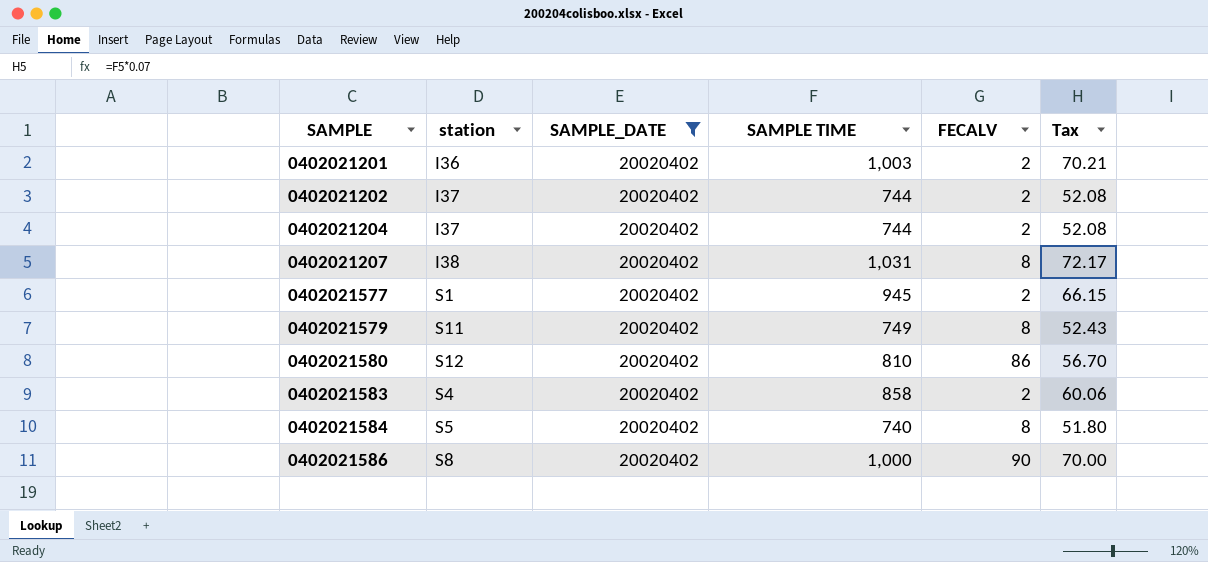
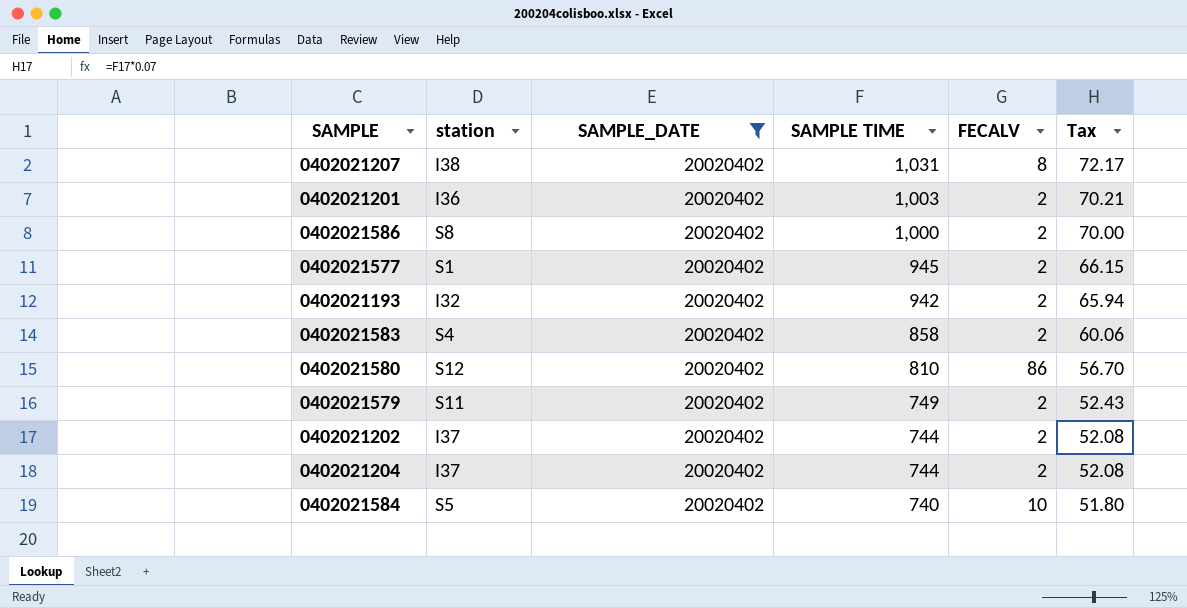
row order: SAMPLE ascending -> SAMPLE TIME descending
0402021586 | FECALV: 90 -> 2
row 0402021193: none -> I32 | 20020402 | 942 | 2 | 65.94
0402021579 | FECALV: 8 -> 2
0402021584 | FECALV: 8 -> 10

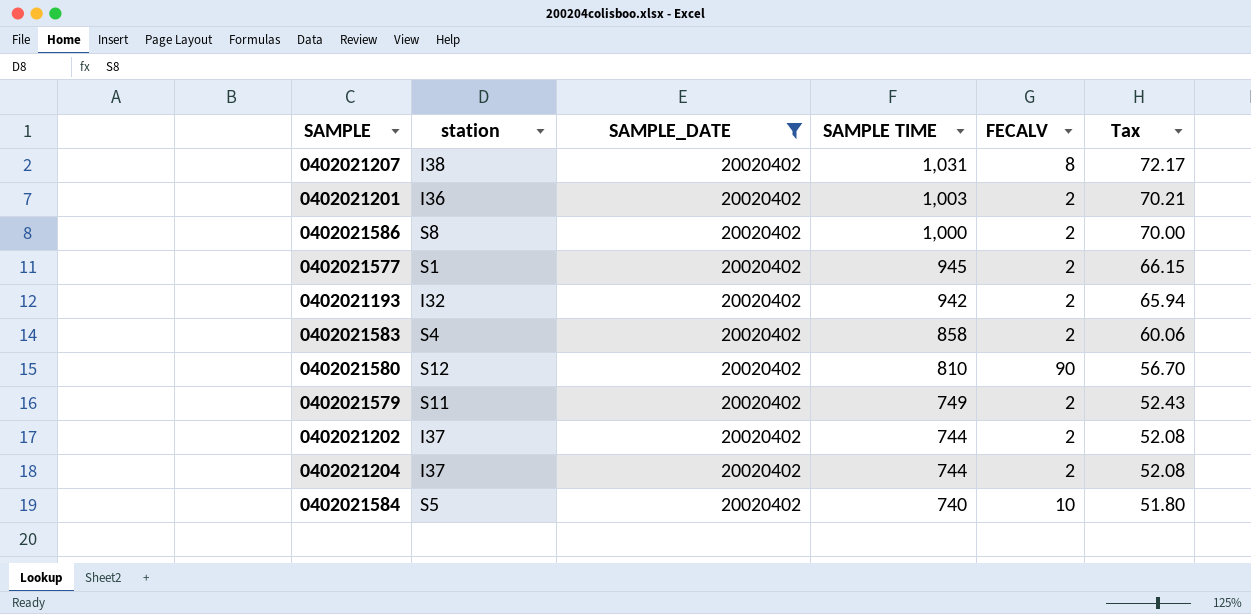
0402021580 | FECALV: 86 -> 90

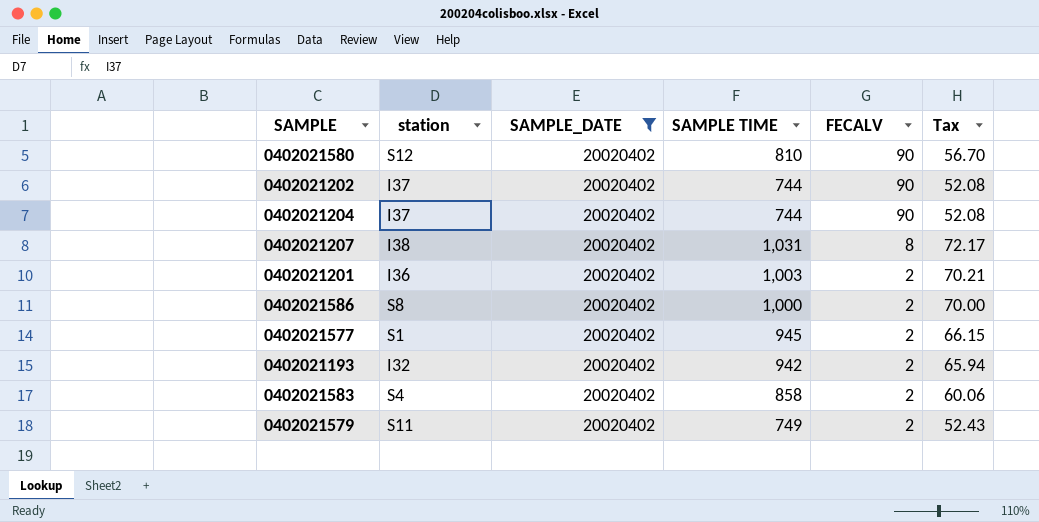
row order: SAMPLE TIME descending -> FECALV descending
row 0402021584: S5 | 20020402 | 740 | 10 | 51.80 -> none
0402021202 | FECALV: 2 -> 90
0402021204 | FECALV: 2 -> 90

